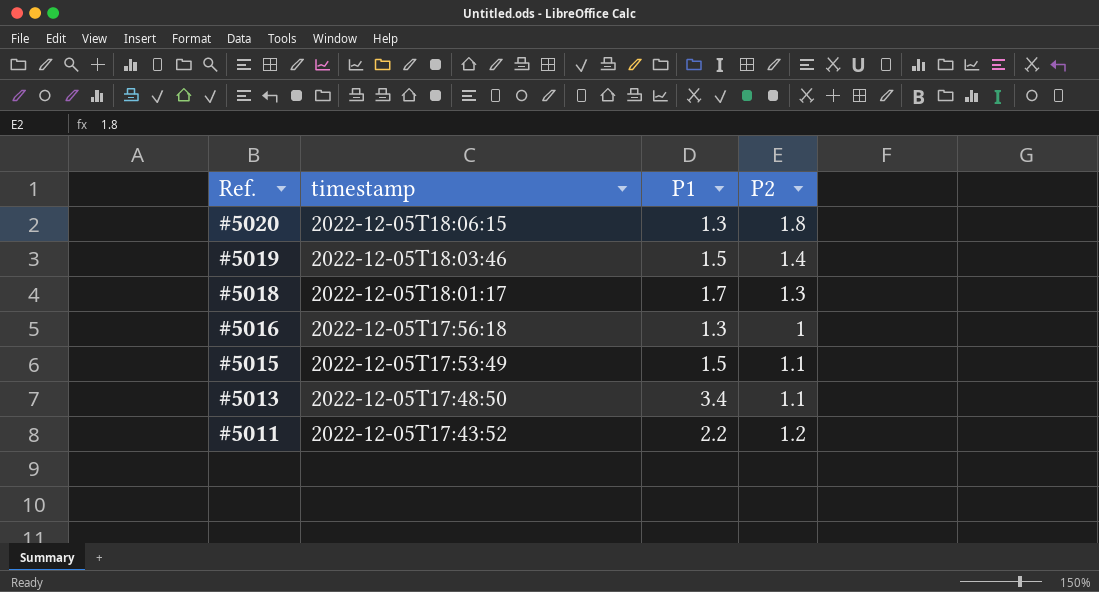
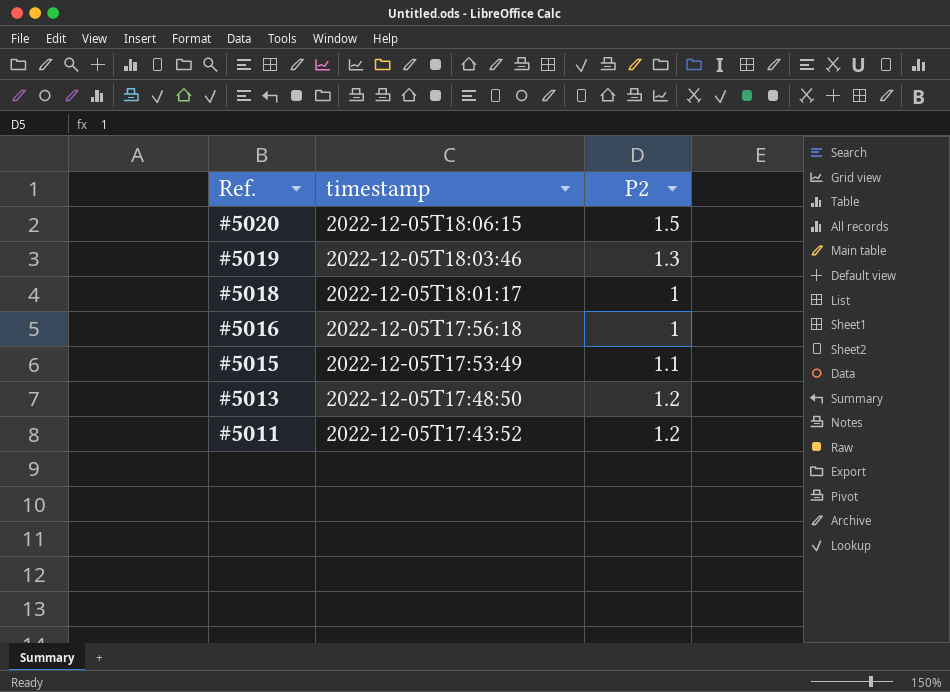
column P1 | position: 3 -> none
#5020 | P2: 1.8 -> 1.5
#5019 | P2: 1.4 -> 1.3
#5018 | P2: 1.3 -> 1
#5013 | P2: 1.1 -> 1.2

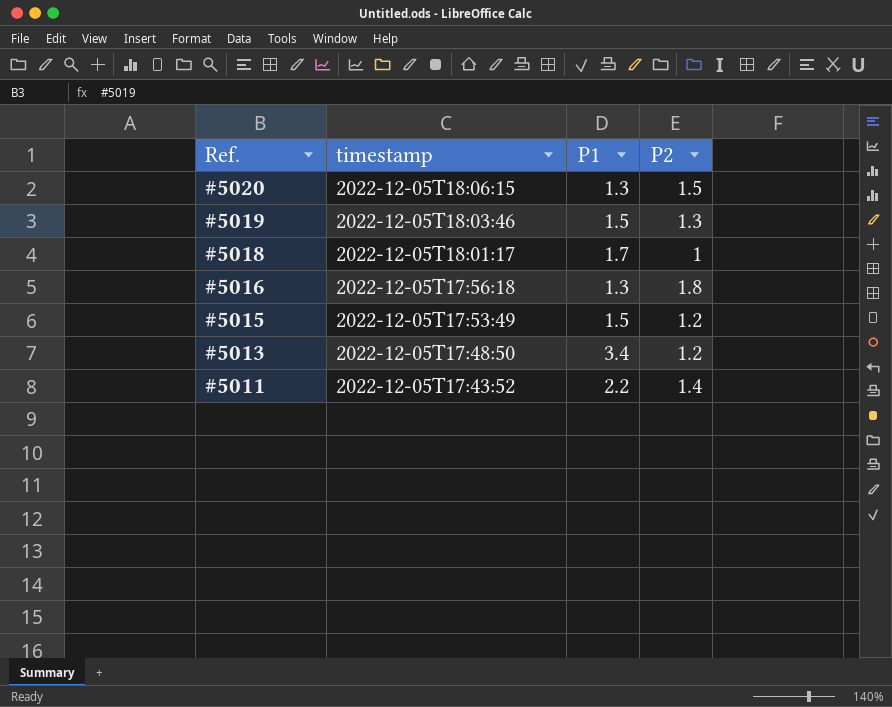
column P1 | position: none -> 3
#5016 | P2: 1 -> 1.8
#5015 | P2: 1.1 -> 1.2
#5011 | P2: 1.2 -> 1.4

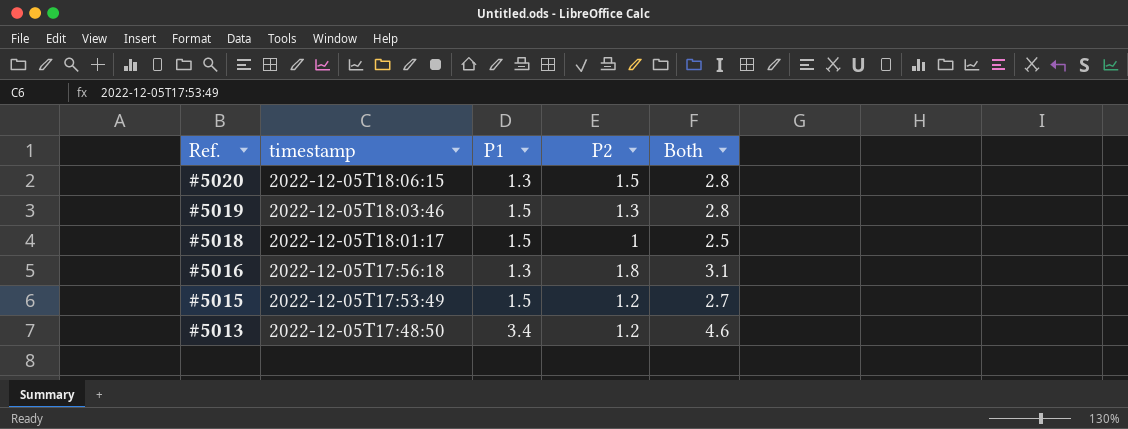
column Both | formula: none -> [P1] + [P2]
row #5011: 2022-12-05T17:43:52 | 2.2 | 1.4 -> none
#5018 | P1: 1.7 -> 1.5

